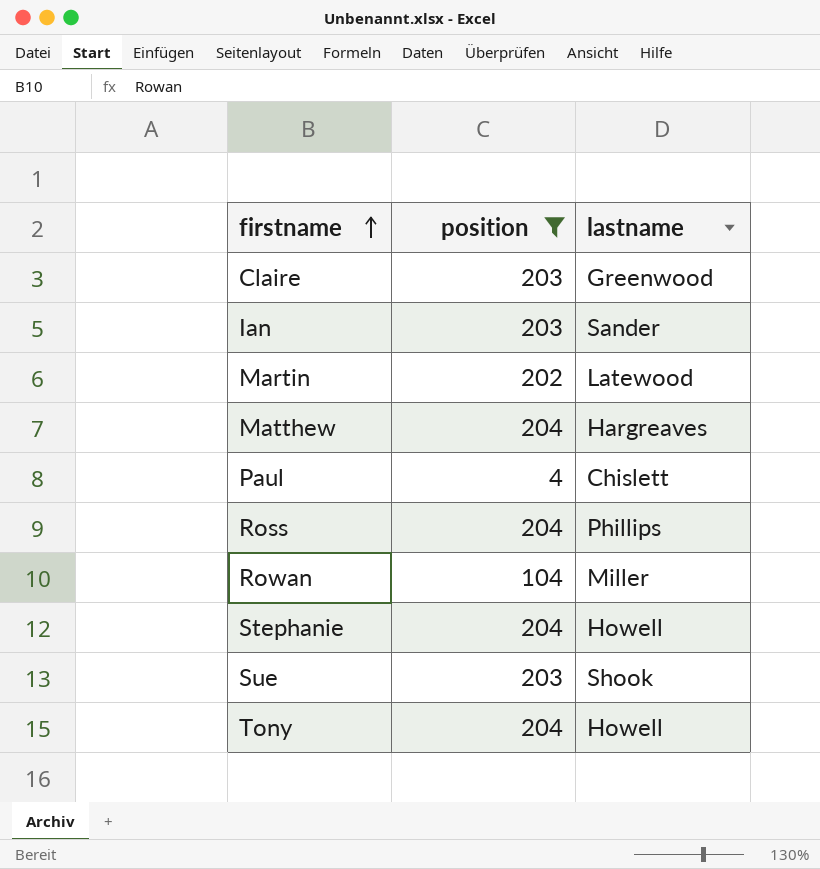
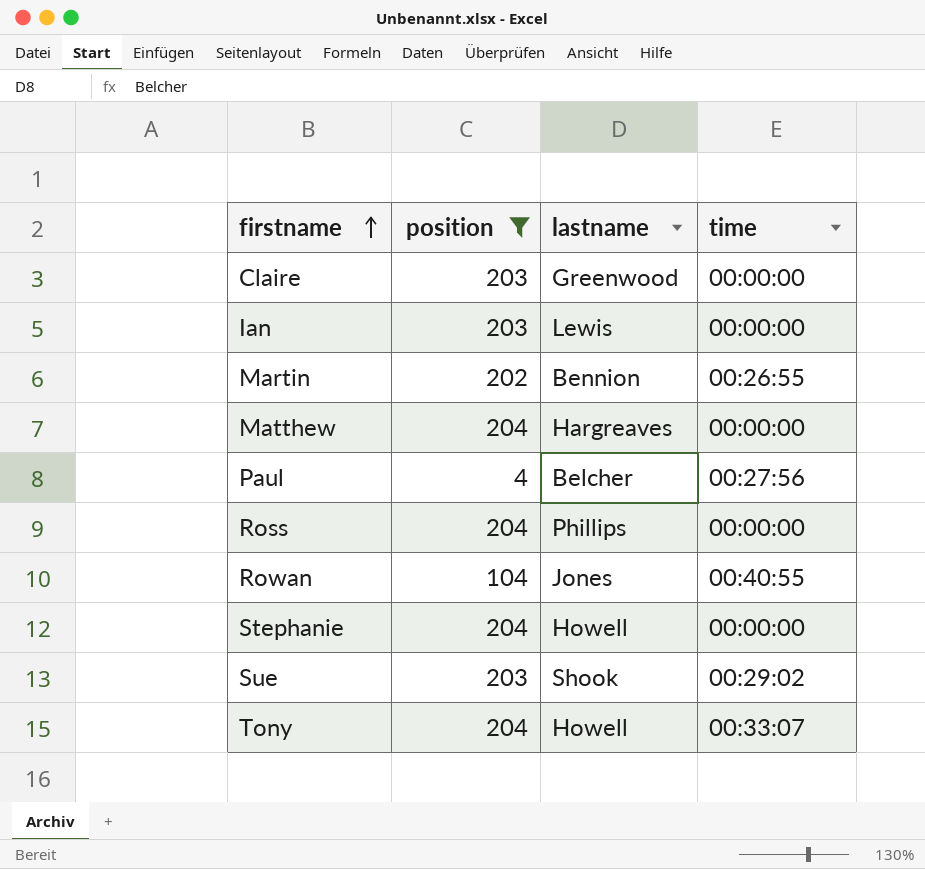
column time | position: none -> 4
Ian | lastname: Sander -> Lewis
Martin | lastname: Latewood -> Bennion
Paul | lastname: Chislett -> Belcher
Rowan | lastname: Miller -> Jones

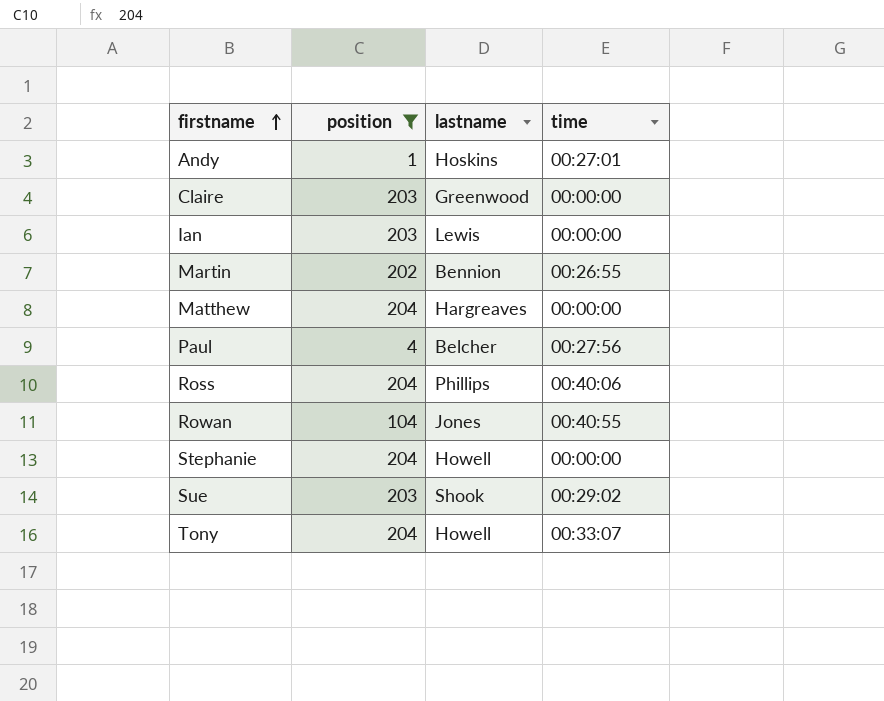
row Andy: none -> 1 | Hoskins | 00:27:01
Ross | time: 00:00:00 -> 00:40:06

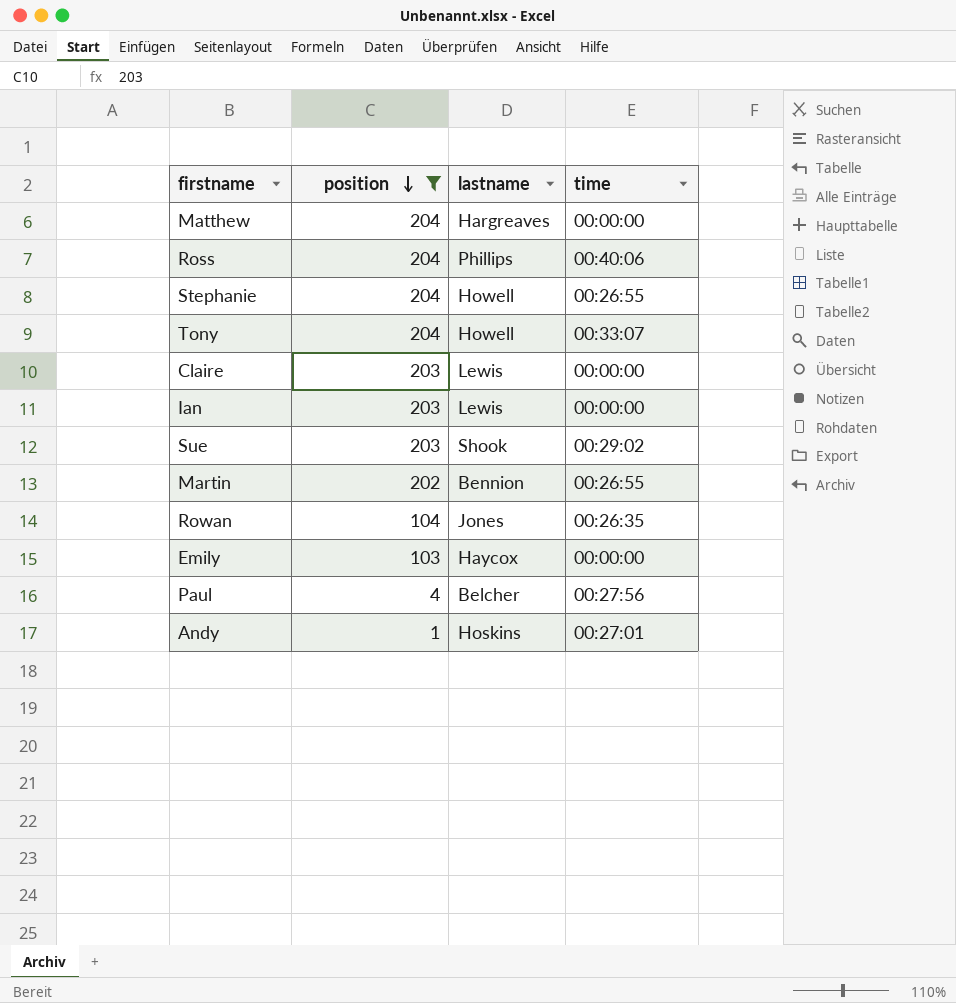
row order: firstname ascending -> position descending
Stephanie | time: 00:00:00 -> 00:26:55
Claire | lastname: Greenwood -> Lewis
Rowan | time: 00:40:55 -> 00:26:35
row Emily: none -> 103 | Haycox | 00:00:00

